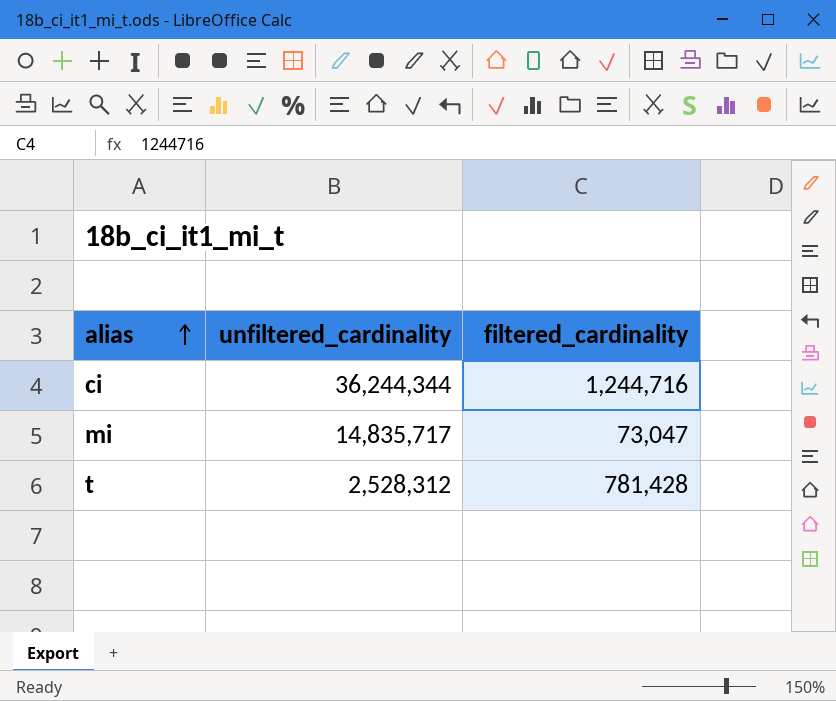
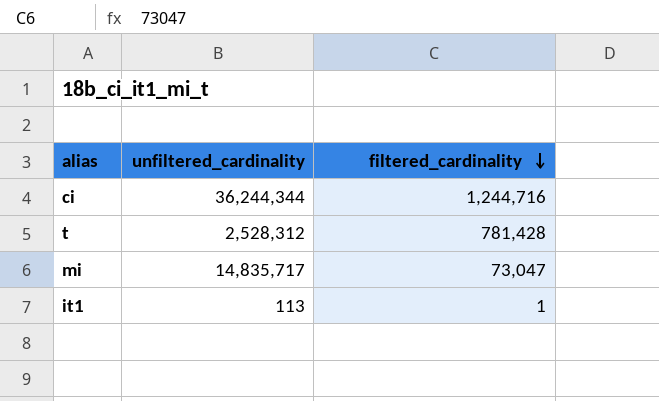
row order: alias ascending -> filtered_cardinality descending
row it1: none -> 113 | 1

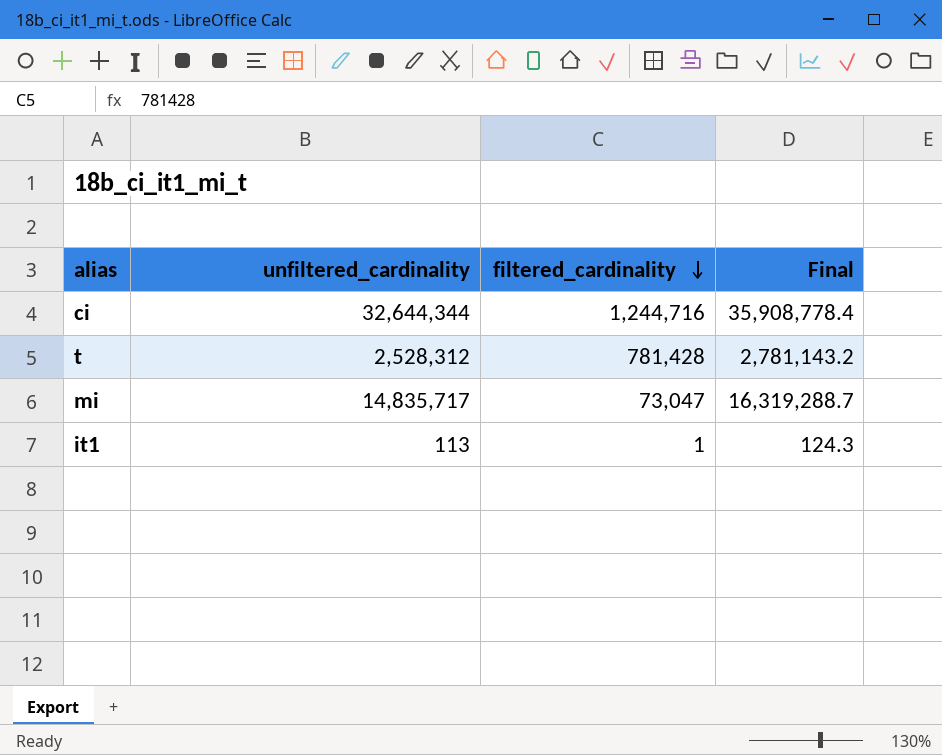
column Final | formula: none -> [unfiltered_cardinality] * 1.1
ci | unfiltered_cardinality: 36,244,344 -> 32,644,344

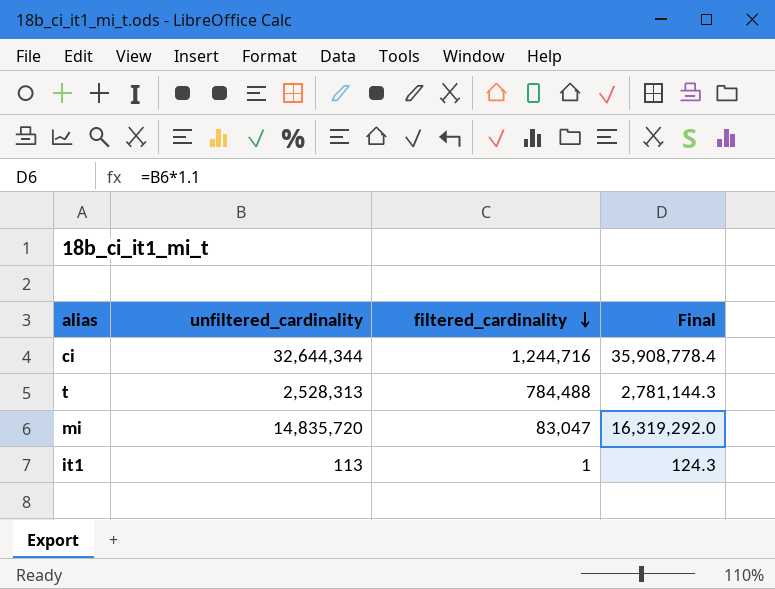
t | unfiltered_cardinality: 2,528,312 -> 2,528,313
t | filtered_cardinality: 781,428 -> 784,488
t | Final: 2,781,143.2 -> 2,781,144.3
mi | unfiltered_cardinality: 14,835,717 -> 14,835,720
mi | filtered_cardinality: 73,047 -> 83,047
mi | Final: 16,319,288.7 -> 16,319,292.0

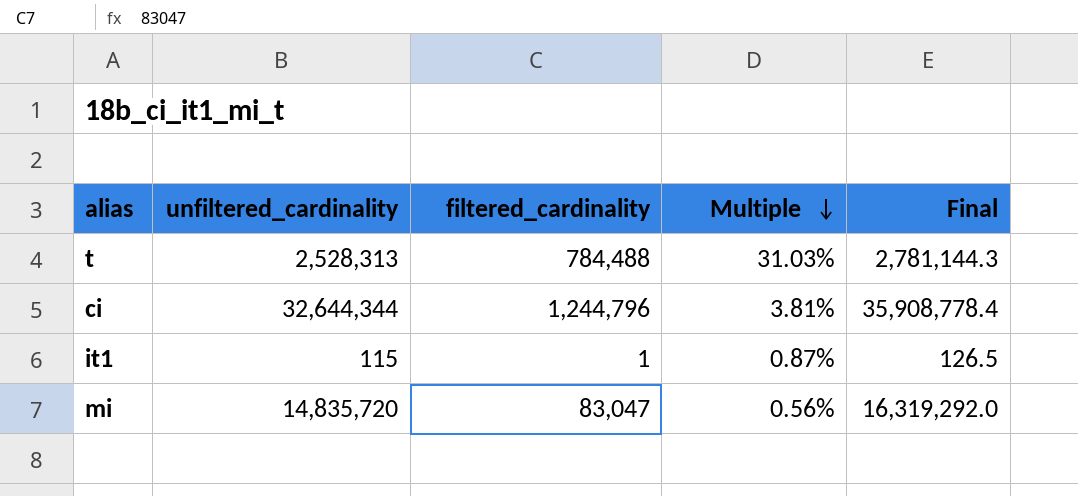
row order: filtered_cardinality descending -> Multiple descending
column Multiple | formula: none -> [filtered_cardinality] / [unfiltered_cardinality]
ci | filtered_cardinality: 1,244,716 -> 1,244,796
it1 | unfiltered_cardinality: 113 -> 115
it1 | Final: 124.3 -> 126.5

